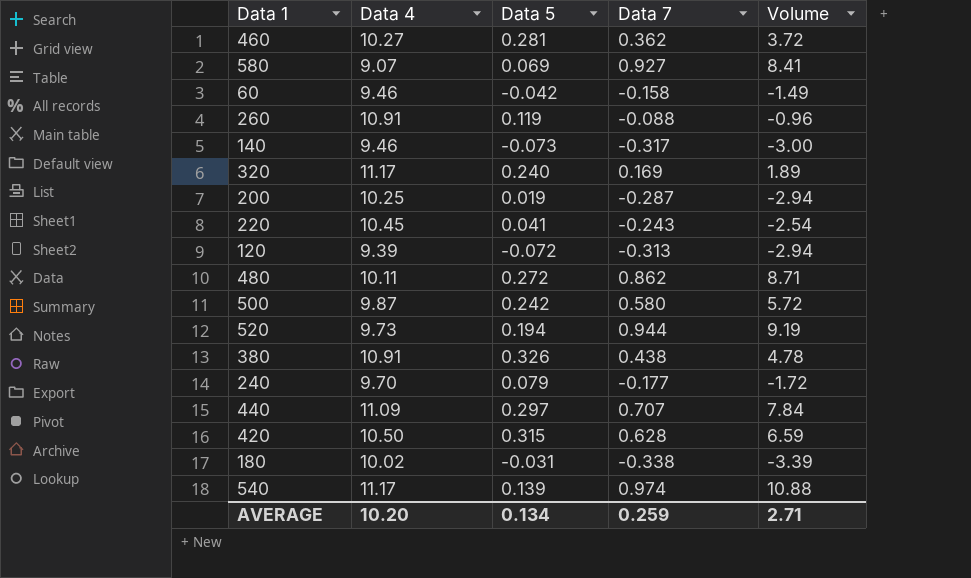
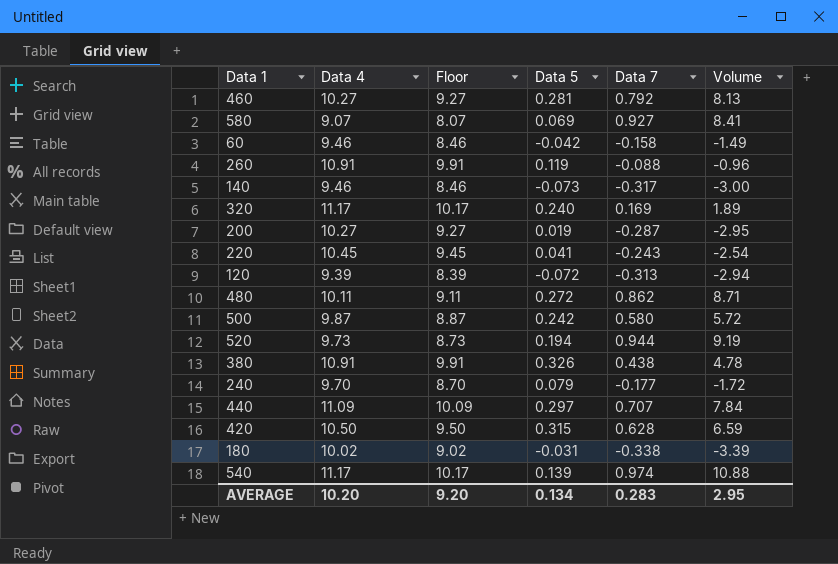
column Floor | formula: none -> [Data 4] - 1
460 | Data 7: 0.362 -> 0.792
460 | Volume: 3.72 -> 8.13
200 | Data 4: 10.25 -> 10.27
200 | Volume: -2.94 -> -2.95
AVERAGE | Data 7: 0.259 -> 0.283
AVERAGE | Volume: 2.71 -> 2.95

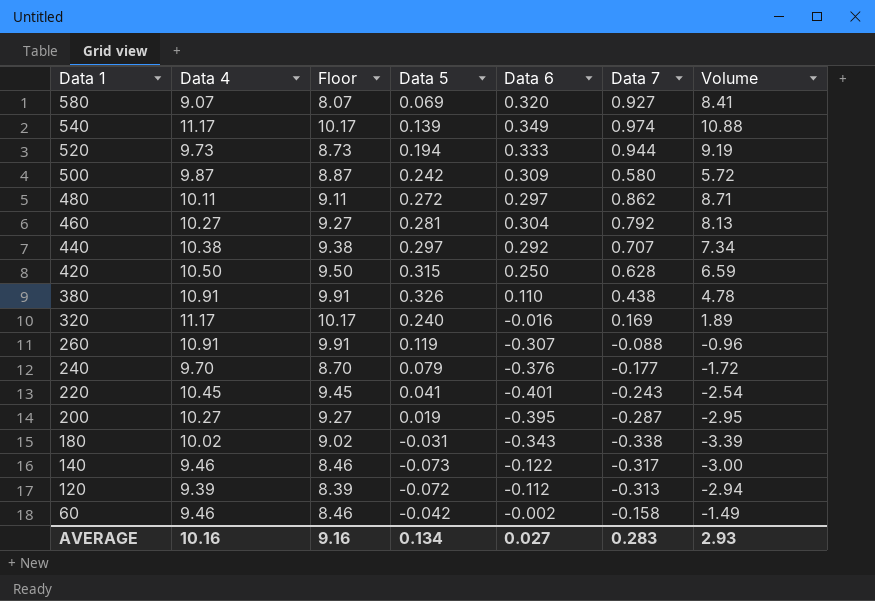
row order: none -> Data 1 descending
column Data 6 | position: none -> 5
440 | Data 4: 11.09 -> 10.38
440 | Floor: 10.09 -> 9.38
440 | Volume: 7.84 -> 7.34
AVERAGE | Data 4: 10.20 -> 10.16
AVERAGE | Floor: 9.20 -> 9.16
AVERAGE | Volume: 2.95 -> 2.93

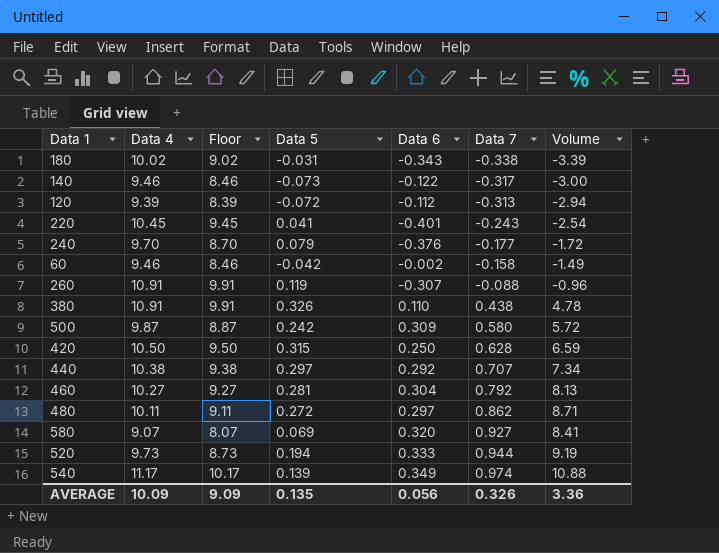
row order: Data 1 descending -> Data 7 ascending
row 320: 11.17 | 10.17 | 0.240 | -0.016 | 0.169 | 1.89 -> none
row 200: 10.27 | 9.27 | 0.019 | -0.395 | -0.287 | -2.95 -> none
AVERAGE | Data 4: 10.16 -> 10.09
AVERAGE | Floor: 9.16 -> 9.09
AVERAGE | Data 5: 0.134 -> 0.135
AVERAGE | Data 6: 0.027 -> 0.056
AVERAGE | Data 7: 0.283 -> 0.326
AVERAGE | Volume: 2.93 -> 3.36

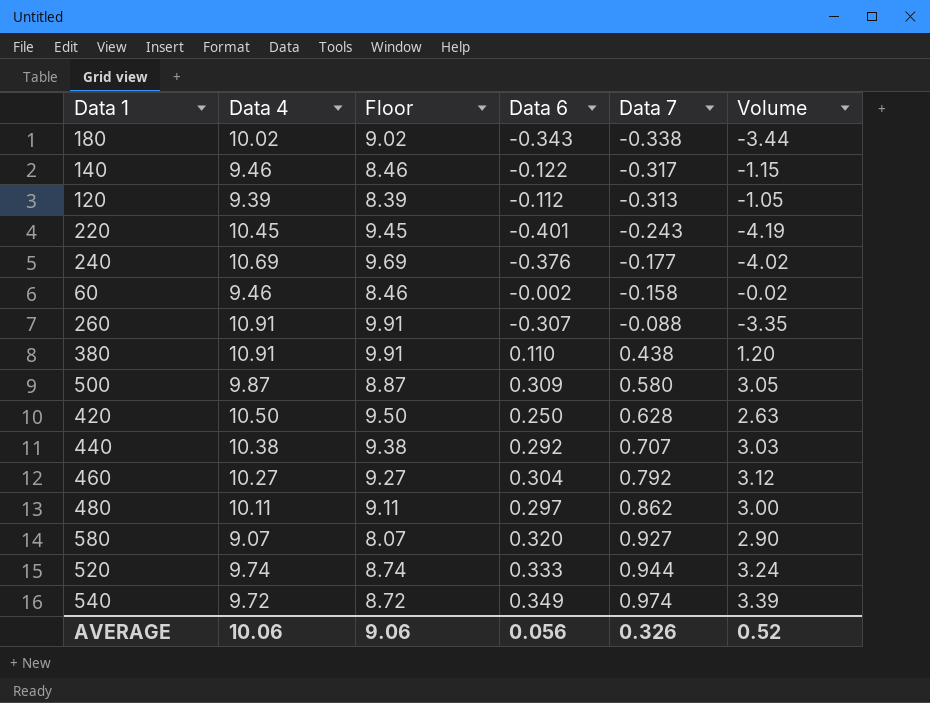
column Data 5 | position: 4 -> none
column Volume | formula: [Data 4] * [Data 7] -> [Data 4] * [Data 6]
240 | Data 4: 9.70 -> 10.69
240 | Floor: 8.70 -> 9.69
520 | Data 4: 9.73 -> 9.74
520 | Floor: 8.73 -> 8.74
540 | Data 4: 11.17 -> 9.72
540 | Floor: 10.17 -> 8.72
AVERAGE | Data 4: 10.09 -> 10.06
AVERAGE | Floor: 9.09 -> 9.06
AVERAGE | Volume: 3.36 -> 0.52

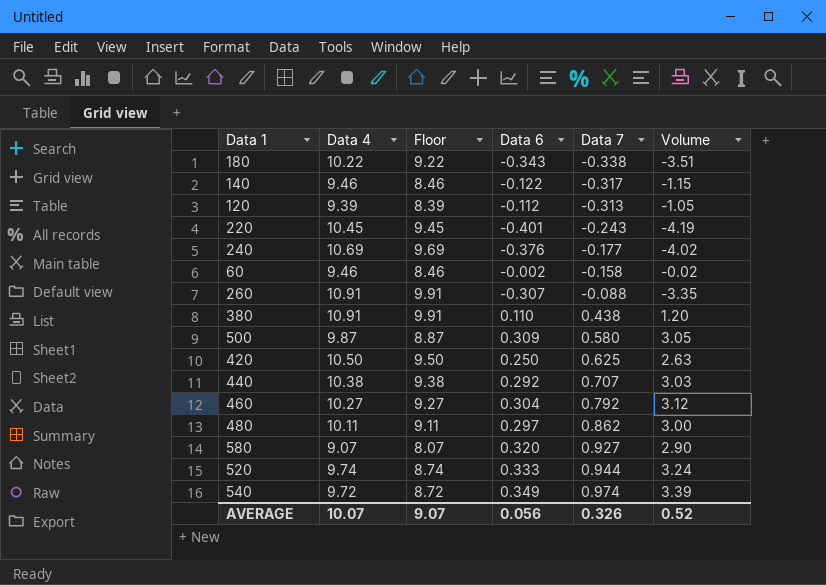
180 | Data 4: 10.02 -> 10.22
180 | Floor: 9.02 -> 9.22
180 | Volume: -3.44 -> -3.51
420 | Data 7: 0.628 -> 0.625
AVERAGE | Data 4: 10.06 -> 10.07
AVERAGE | Floor: 9.06 -> 9.07

